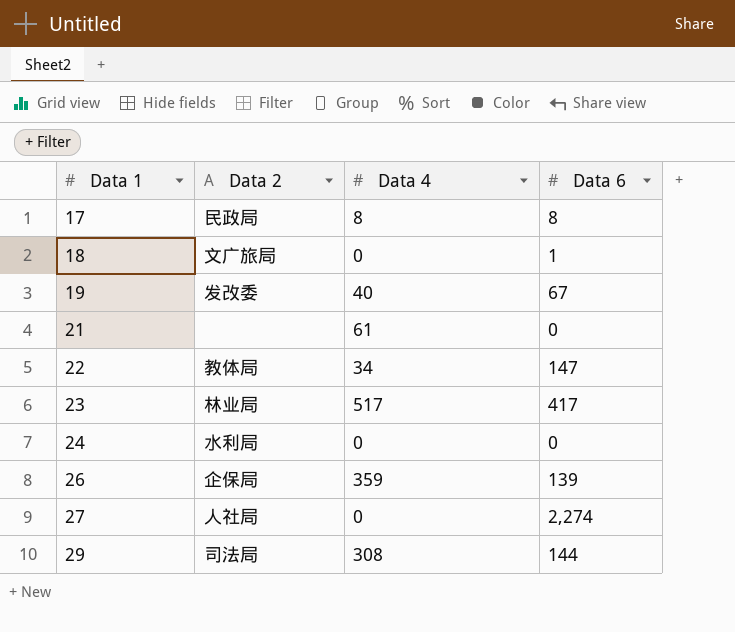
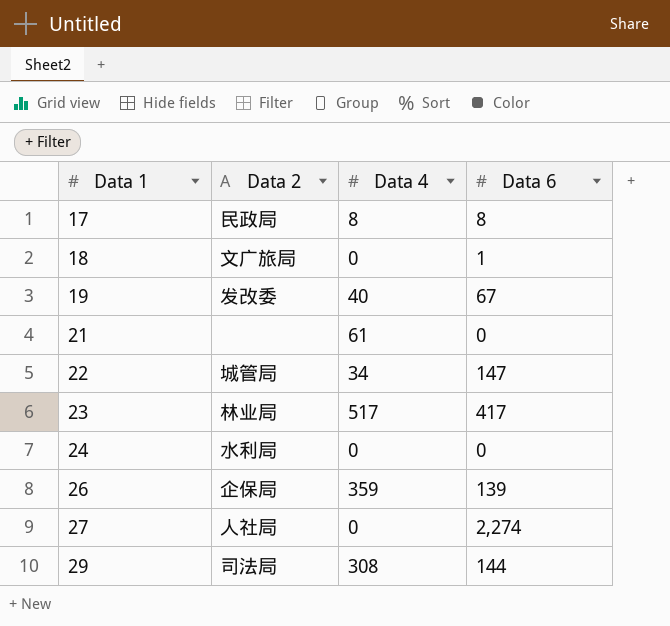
22 | Data 2: 教体局 -> 城管局

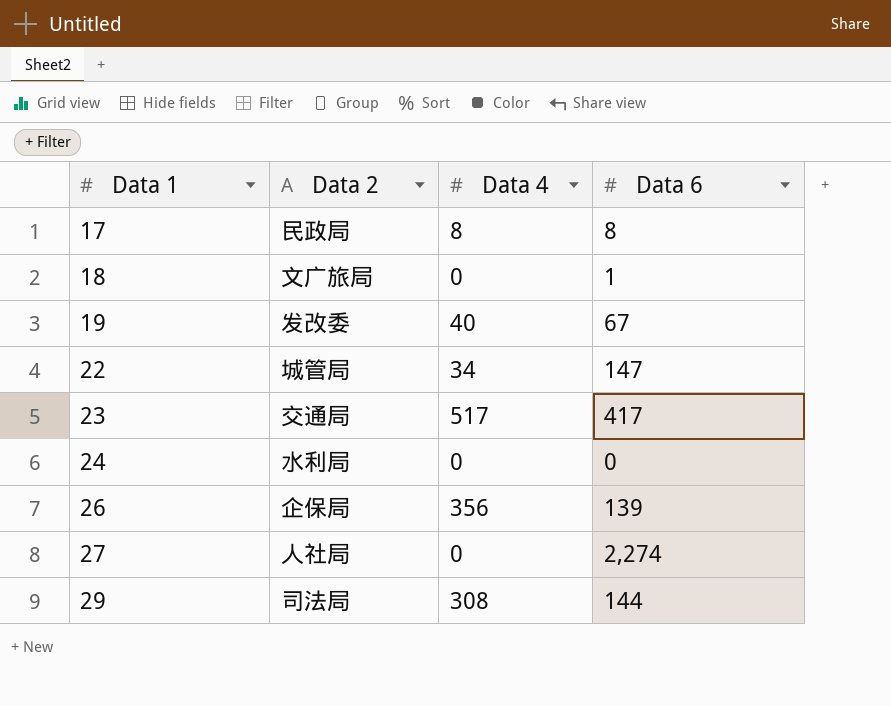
row 21: none | 61 | 0 -> none
23 | Data 2: 林业局 -> 交通局
26 | Data 4: 359 -> 356

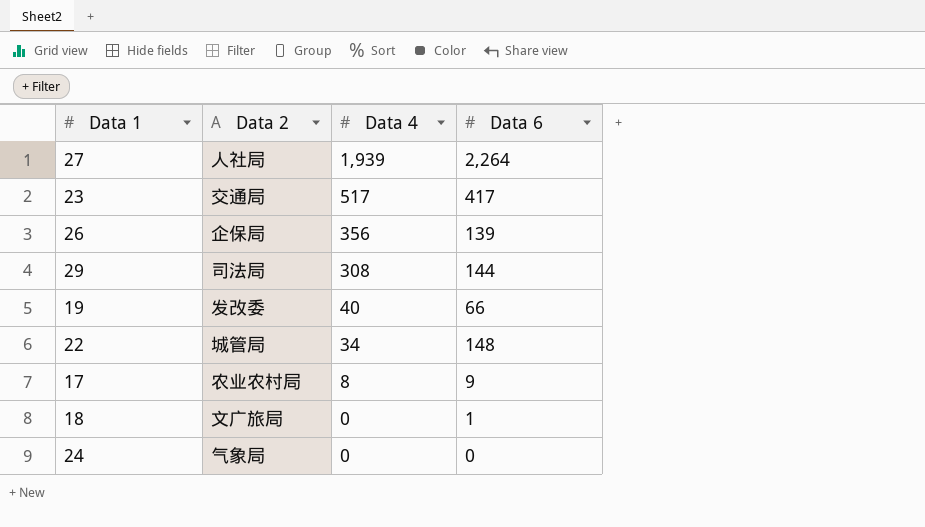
row order: Data 1 ascending -> Data 4 descending
27 | Data 4: 0 -> 1,939
27 | Data 6: 2,274 -> 2,264
19 | Data 6: 67 -> 66
22 | Data 6: 147 -> 148
17 | Data 2: 民政局 -> 农业农村局
17 | Data 6: 8 -> 9
24 | Data 2: 水利局 -> 气象局

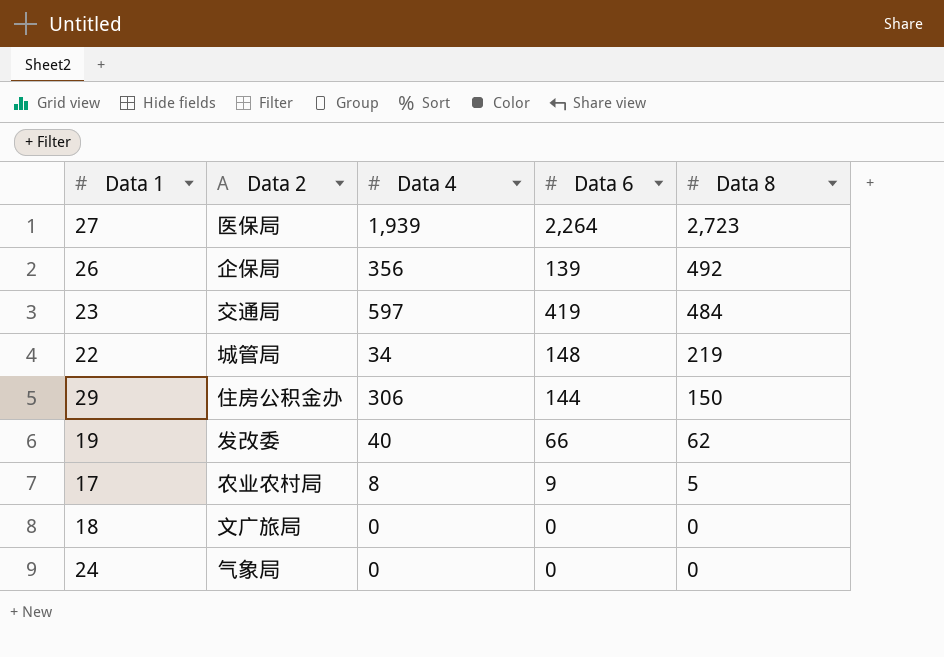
row order: Data 4 descending -> Data 8 descending
column Data 8 | position: none -> 5
27 | Data 2: 人社局 -> 医保局
23 | Data 4: 517 -> 597
23 | Data 6: 417 -> 419
29 | Data 2: 司法局 -> 住房公积金办
29 | Data 4: 308 -> 306
18 | Data 6: 1 -> 0

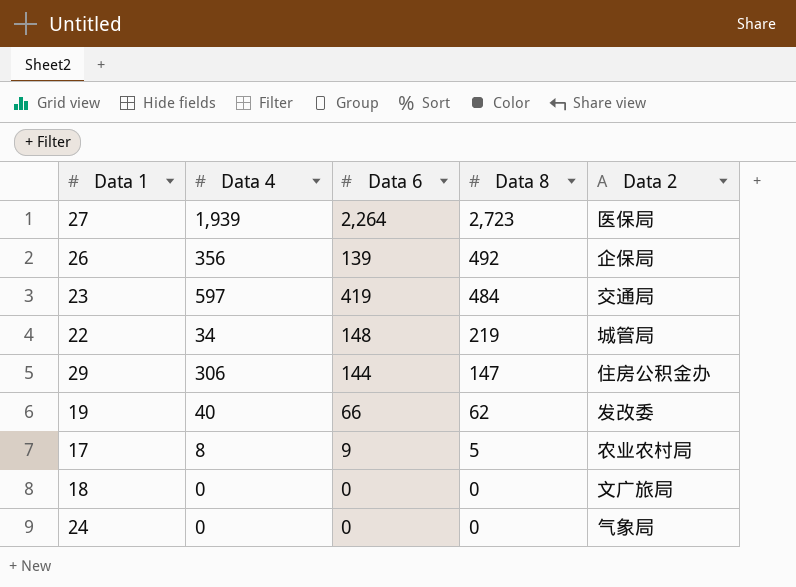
column Data 2 | position: 2 -> 5
29 | Data 8: 150 -> 147

